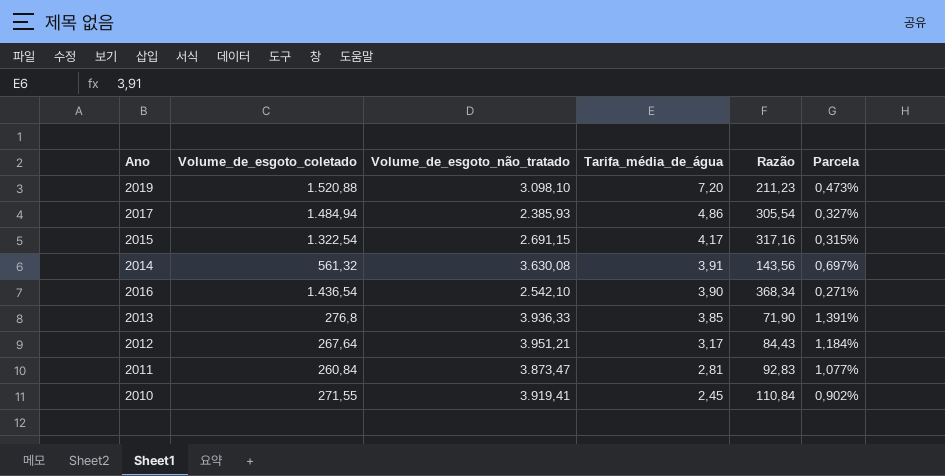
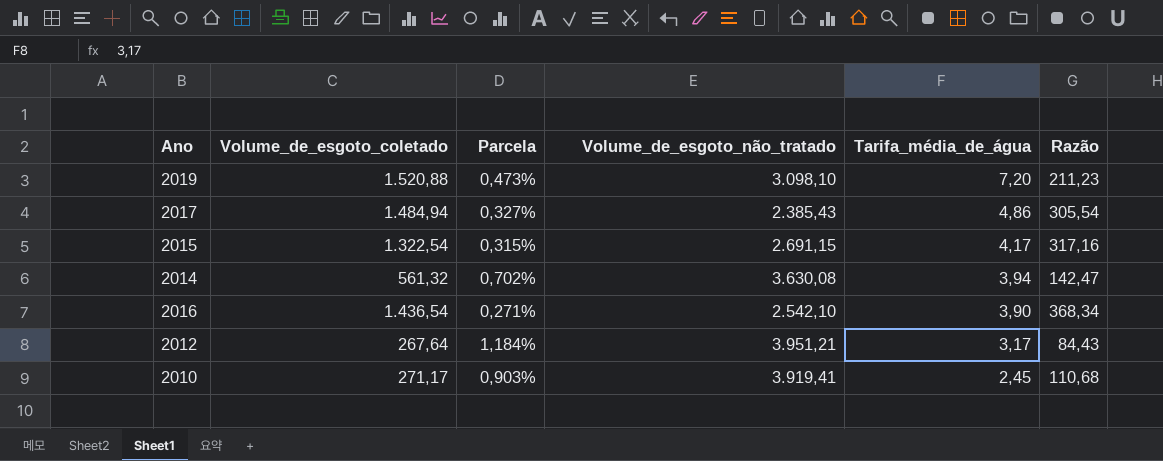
column Parcela | position: 6 -> 3
row 2013: 276,8 | 3.936,33 | 3,85 | 71,90 | 1,391% -> none
row 2011: 260,84 | 3.873,47 | 2,81 | 92,83 | 1,077% -> none
2017 | Volume_de_esgoto_não_tratado: 2.385,93 -> 2.385,43
2014 | Parcela: 0,697% -> 0,702%
2014 | Tarifa_média_de_água: 3,91 -> 3,94
2014 | Razão: 143,56 -> 142,47
2010 | Volume_de_esgoto_coletado: 271,55 -> 271,17
2010 | Parcela: 0,902% -> 0,903%
2010 | Razão: 110,84 -> 110,68

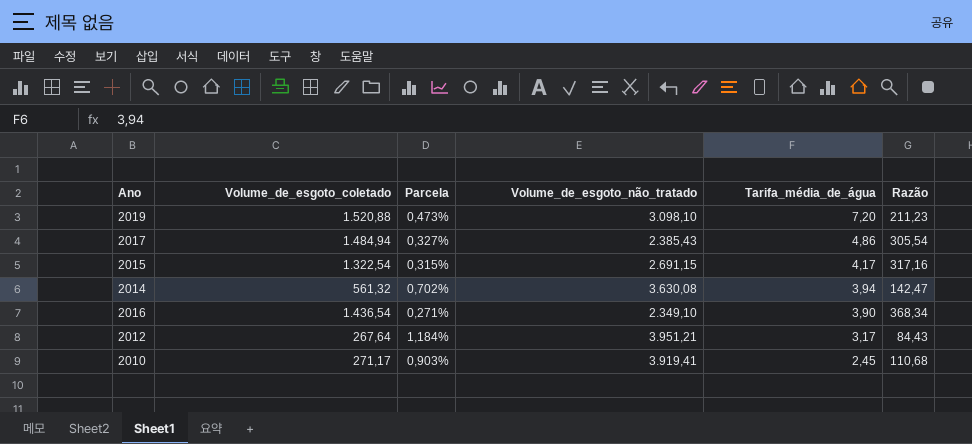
2016 | Volume_de_esgoto_não_tratado: 2.542,10 -> 2.349,10

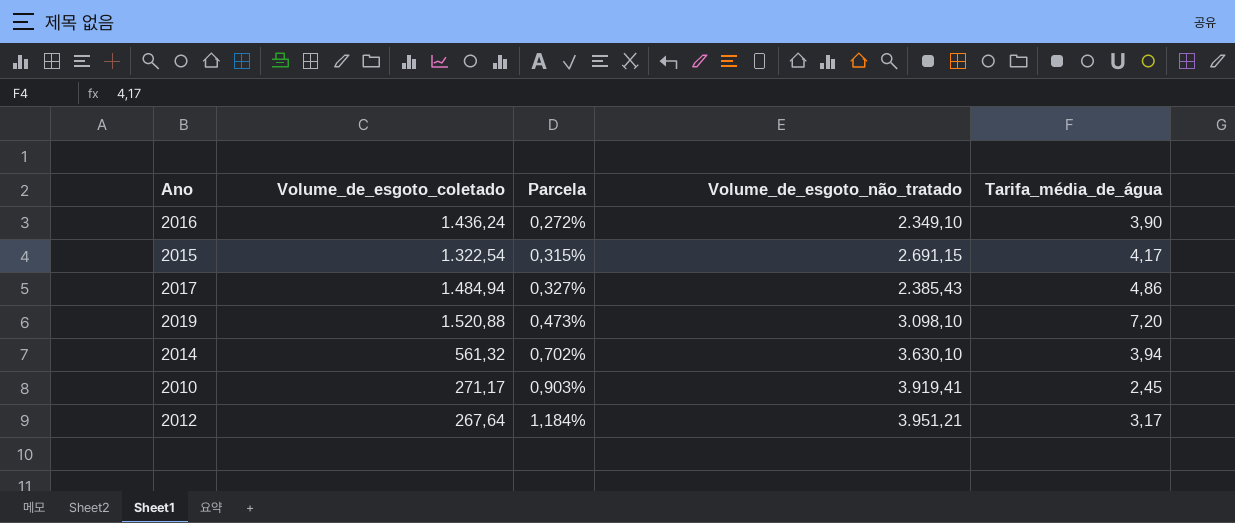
row order: Tarifa_média_de_água descending -> Parcela ascending
column Razão | formula: [Volume_de_esgoto_coletado] / [Tarifa_média_de_água] -> none
2016 | Volume_de_esgoto_coletado: 1.436,54 -> 1.436,24
2016 | Parcela: 0,271% -> 0,272%
2014 | Volume_de_esgoto_não_tratado: 3.630,08 -> 3.630,10

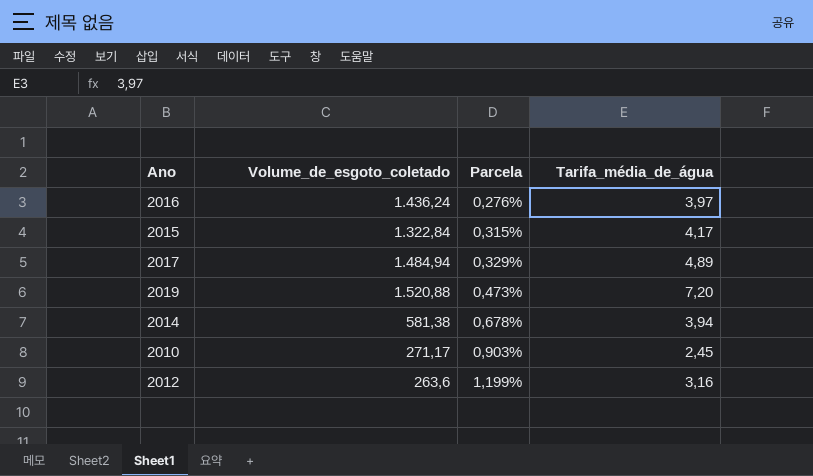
column Volume_de_esgoto_não_tratado | position: 4 -> none
2016 | Parcela: 0,272% -> 0,276%
2016 | Tarifa_média_de_água: 3,90 -> 3,97
2015 | Volume_de_esgoto_coletado: 1.322,54 -> 1.322,84
2017 | Parcela: 0,327% -> 0,329%
2017 | Tarifa_média_de_água: 4,86 -> 4,89
2014 | Volume_de_esgoto_coletado: 561,32 -> 581,38
2014 | Parcela: 0,702% -> 0,678%
2012 | Volume_de_esgoto_coletado: 267,64 -> 263,6
2012 | Parcela: 1,184% -> 1,199%
2012 | Tarifa_média_de_água: 3,17 -> 3,16

